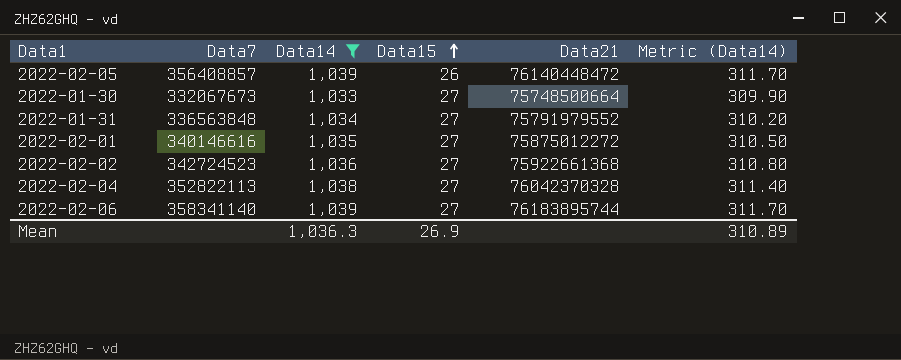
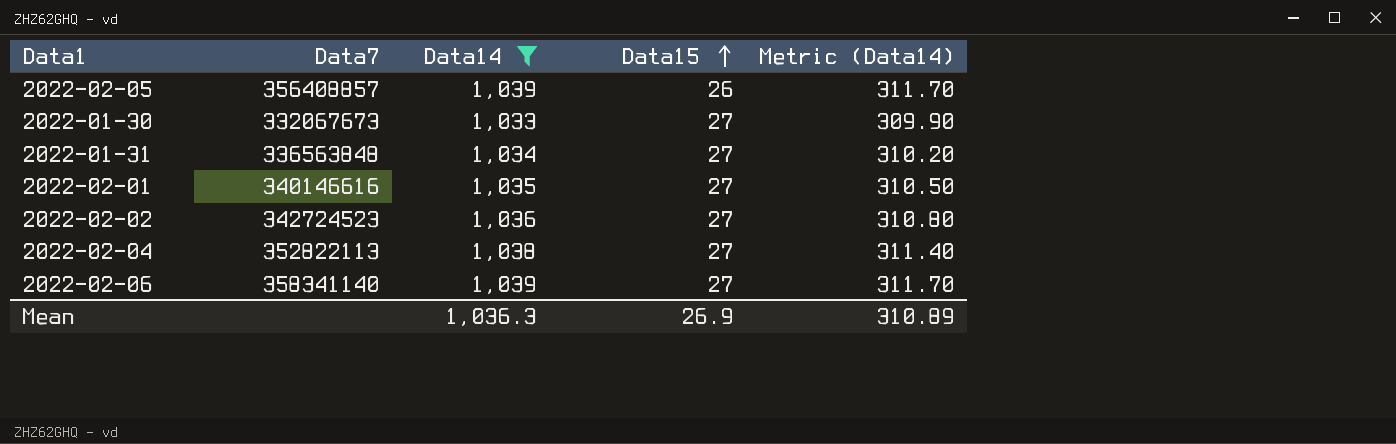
column Data21 | position: 5 -> none

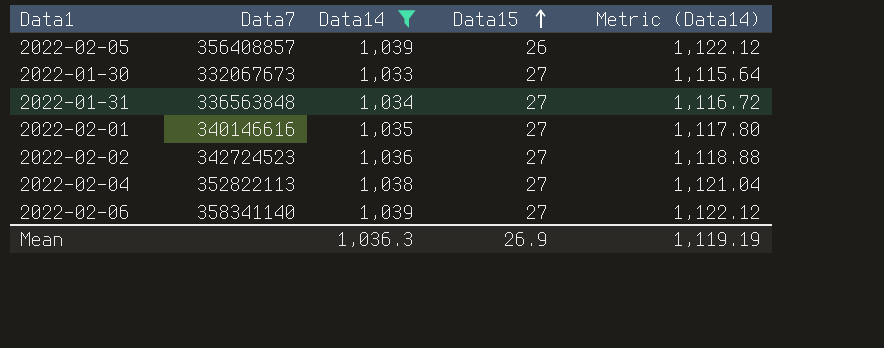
column Metric (Data14) | formula: [Data14] * 0.3 -> [Data14] * 1.08
Mean | Metric (Data14): 310.89 -> 1,119.19

